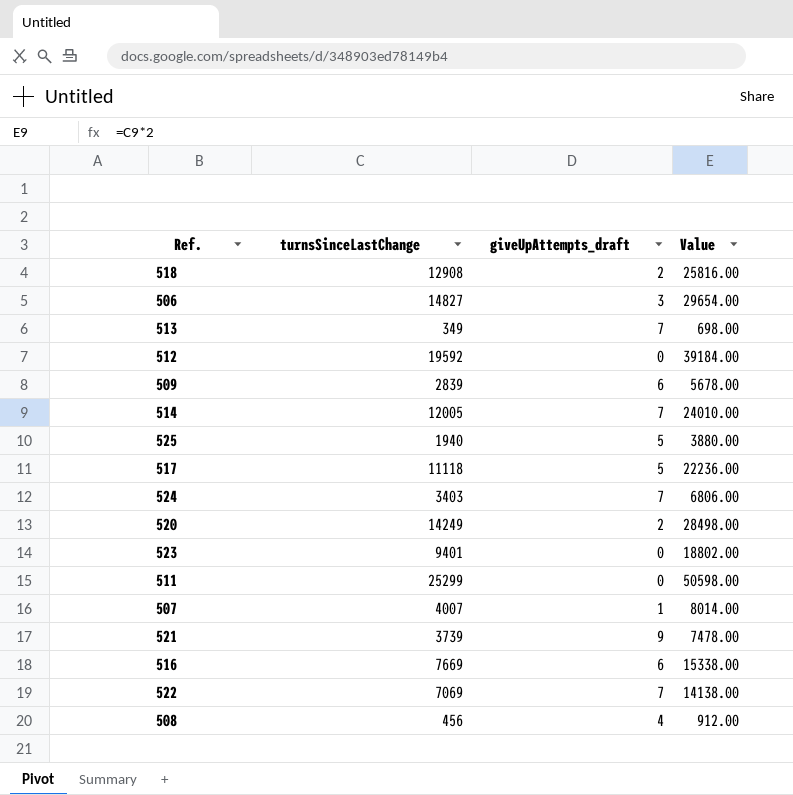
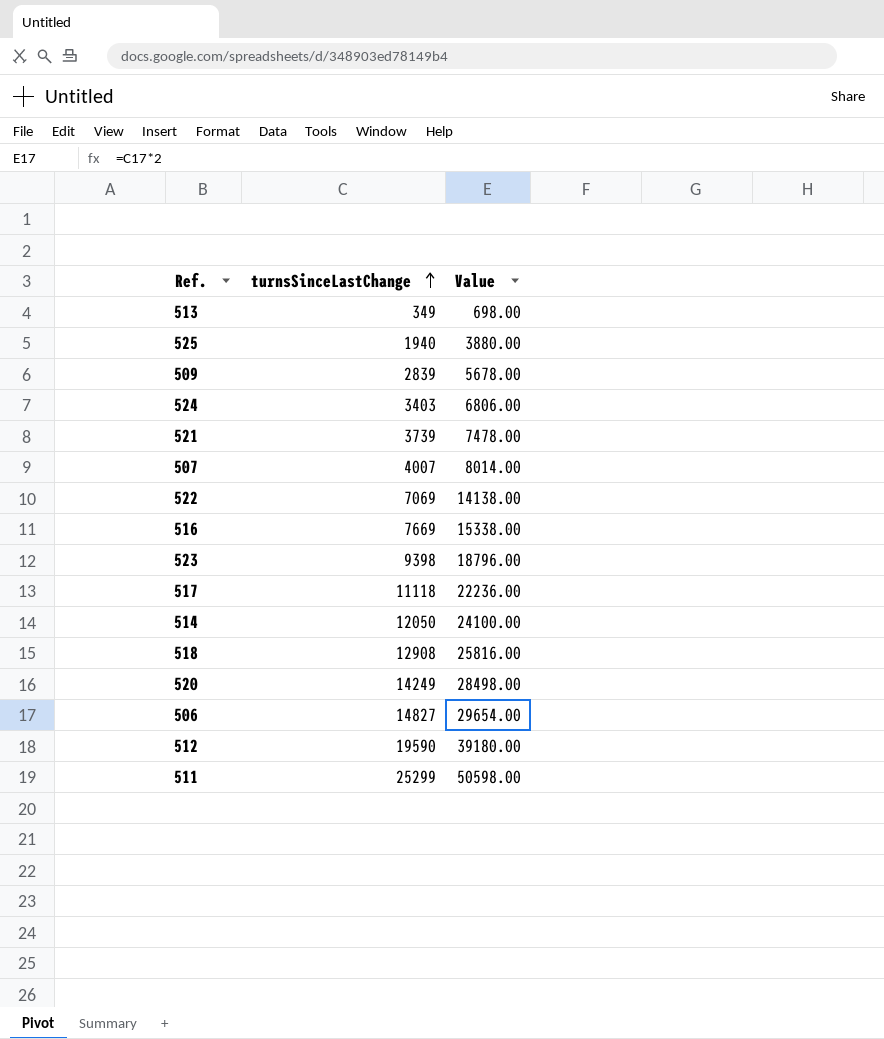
row order: none -> turnsSinceLastChange ascending
column giveUpAttempts_draft | position: 3 -> none
row 508: 456 | 4 | 912.00 -> none
523 | turnsSinceLastChange: 9401 -> 9398
523 | Value: 18802.00 -> 18796.00
514 | turnsSinceLastChange: 12005 -> 12050
514 | Value: 24010.00 -> 24100.00
512 | turnsSinceLastChange: 19592 -> 19590
512 | Value: 39184.00 -> 39180.00

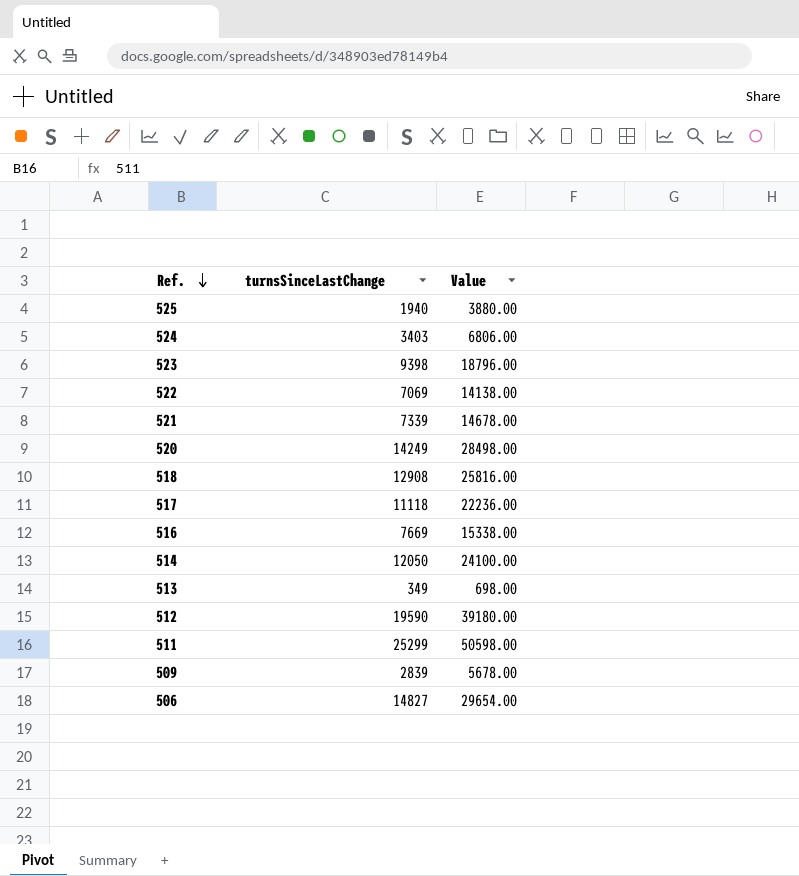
row order: turnsSinceLastChange ascending -> Ref. descending
row 507: 4007 | 8014.00 -> none
521 | turnsSinceLastChange: 3739 -> 7339
521 | Value: 7478.00 -> 14678.00

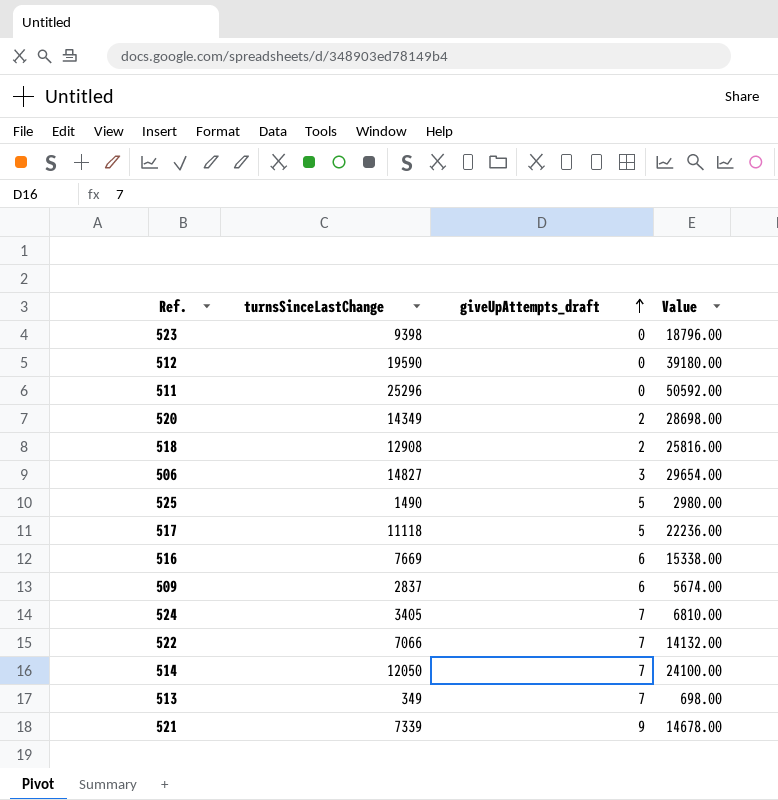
row order: Ref. descending -> giveUpAttempts_draft ascending
column giveUpAttempts_draft | position: none -> 3
511 | turnsSinceLastChange: 25299 -> 25296
511 | Value: 50598.00 -> 50592.00
520 | turnsSinceLastChange: 14249 -> 14349
520 | Value: 28498.00 -> 28698.00
525 | turnsSinceLastChange: 1940 -> 1490
525 | Value: 3880.00 -> 2980.00
509 | turnsSinceLastChange: 2839 -> 2837
509 | Value: 5678.00 -> 5674.00
524 | turnsSinceLastChange: 3403 -> 3405
524 | Value: 6806.00 -> 6810.00
522 | turnsSinceLastChange: 7069 -> 7066
522 | Value: 14138.00 -> 14132.00

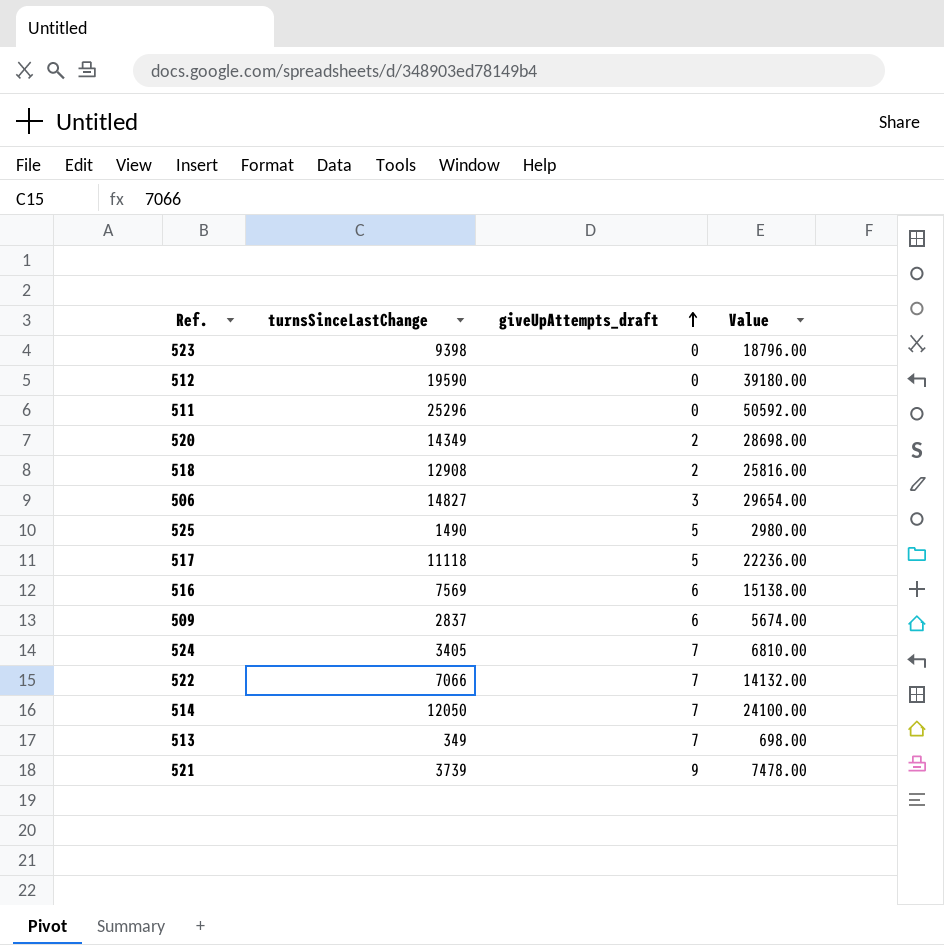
516 | turnsSinceLastChange: 7669 -> 7569
516 | Value: 15338.00 -> 15138.00
521 | turnsSinceLastChange: 7339 -> 3739
521 | Value: 14678.00 -> 7478.00

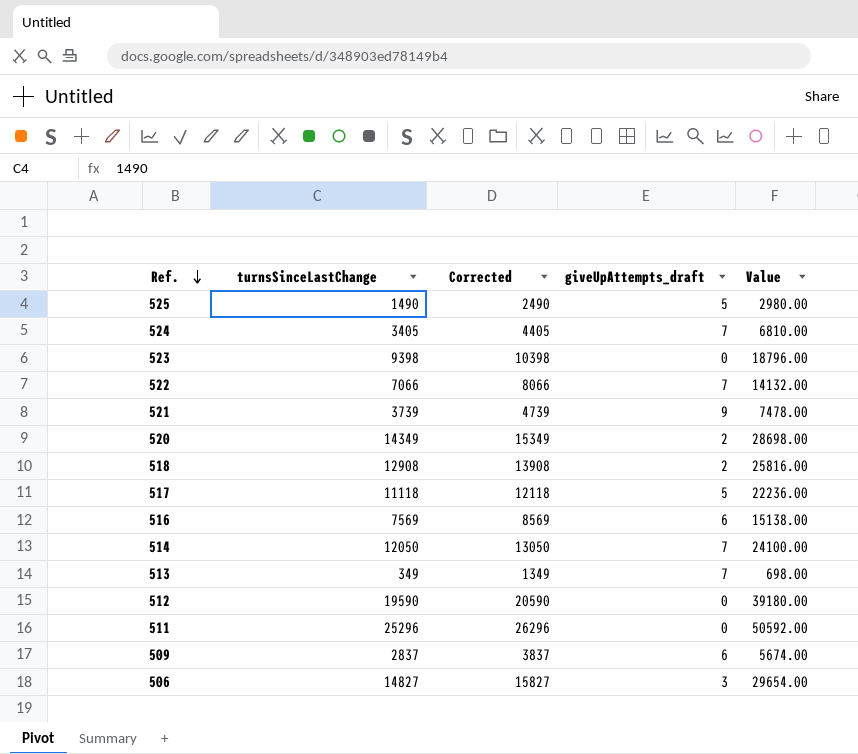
row order: giveUpAttempts_draft ascending -> Ref. descending
column Corrected | formula: none -> [turnsSinceLastChange] + 1000

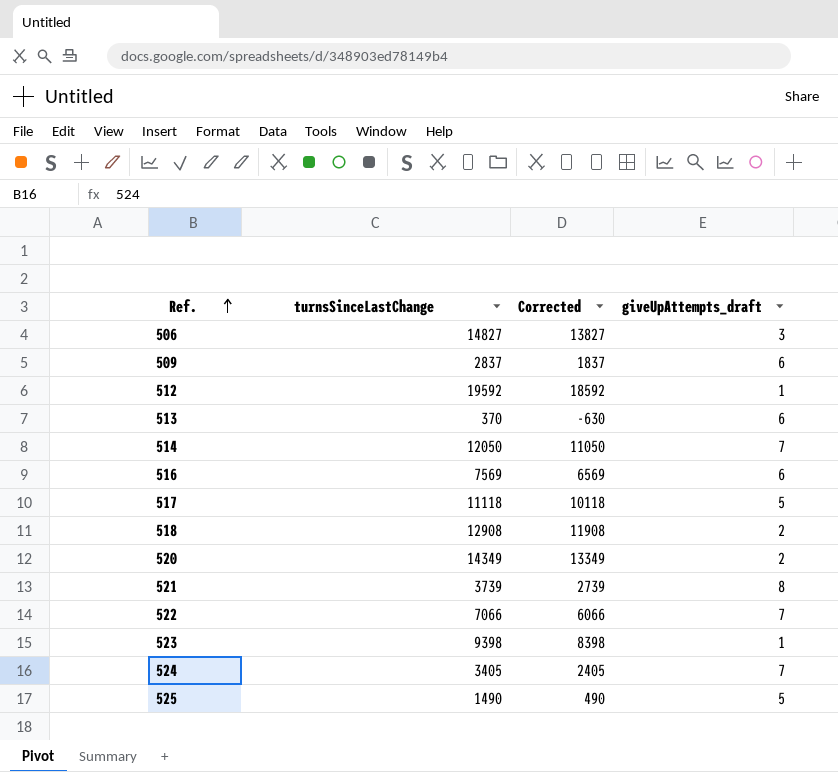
row order: Ref. descending -> Ref. ascending
column Value | formula: [turnsSinceLastChange] * 2 -> none
column Corrected | formula: [turnsSinceLastChange] + 1000 -> [turnsSinceLastChange] - 1000
row 511: 25296 | 26296 | 0 | 50592.00 -> none
512 | turnsSinceLastChange: 19590 -> 19592
512 | giveUpAttempts_draft: 0 -> 1
513 | turnsSinceLastChange: 349 -> 370
513 | giveUpAttempts_draft: 7 -> 6
521 | giveUpAttempts_draft: 9 -> 8
523 | giveUpAttempts_draft: 0 -> 1

